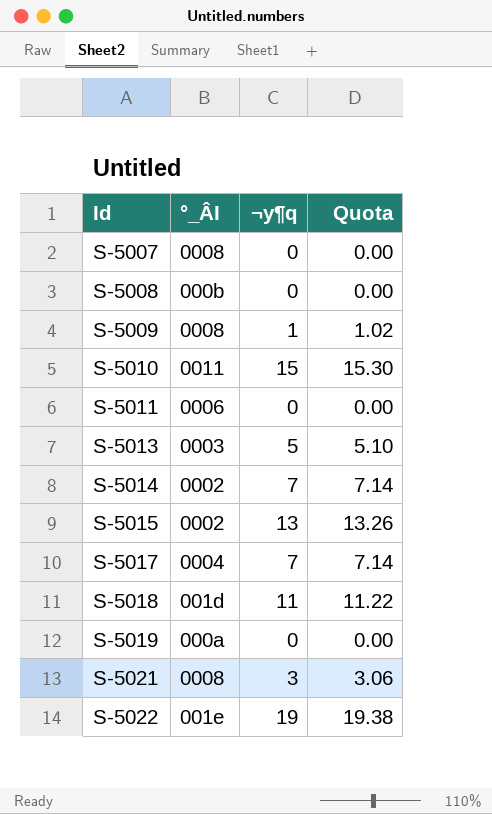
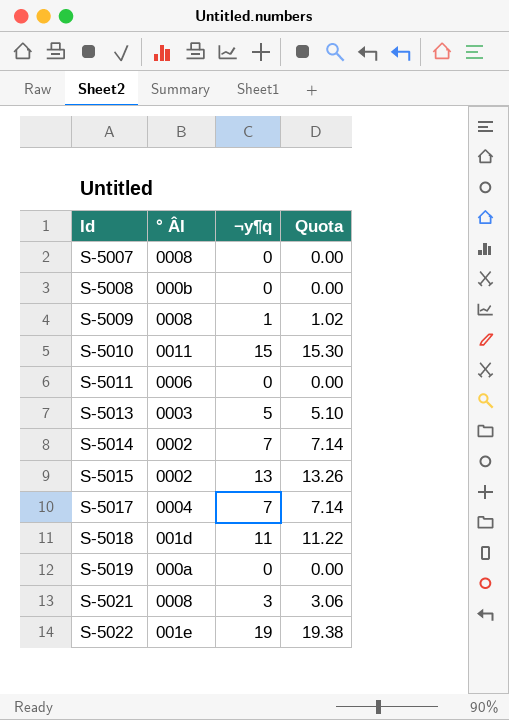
column name: °_ÂI -> ° ÂI

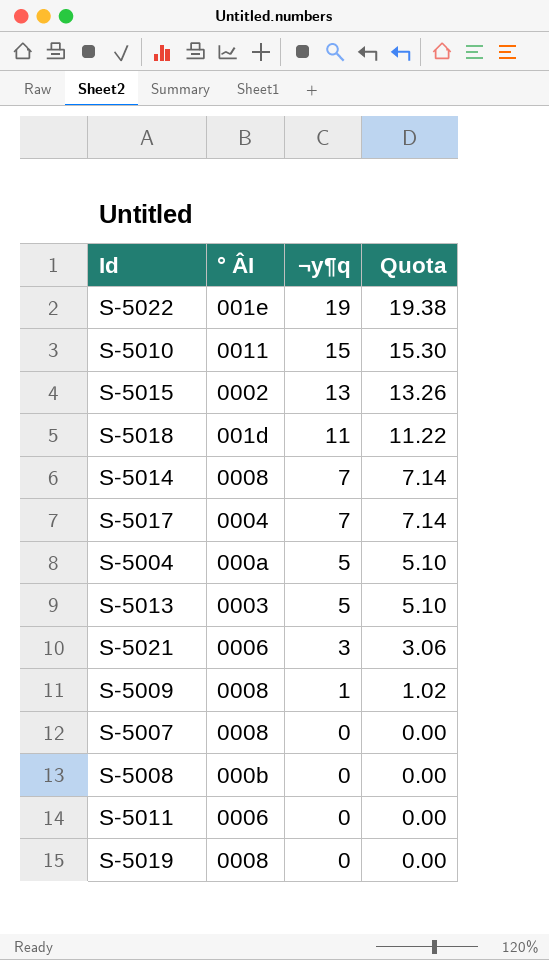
row order: Id ascending -> ¬y¶q descending
S-5014 | ° ÂI: 0002 -> 0008
row S-5004: none -> 000a | 5 | 5.10
S-5021 | ° ÂI: 0008 -> 0006
S-5019 | ° ÂI: 000a -> 0008

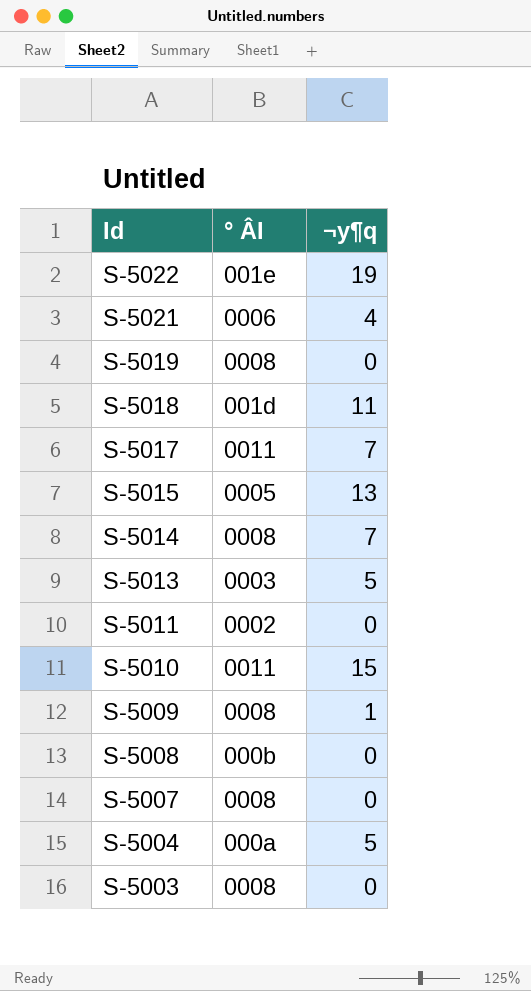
row order: ¬y¶q descending -> Id descending
column Quota | formula: [¬y¶q] * 1.02 -> none
S-5021 | ¬y¶q: 3 -> 4
S-5017 | ° ÂI: 0004 -> 0011
S-5015 | ° ÂI: 0002 -> 0005
S-5011 | ° ÂI: 0006 -> 0002
row S-5003: none -> 0008 | 0

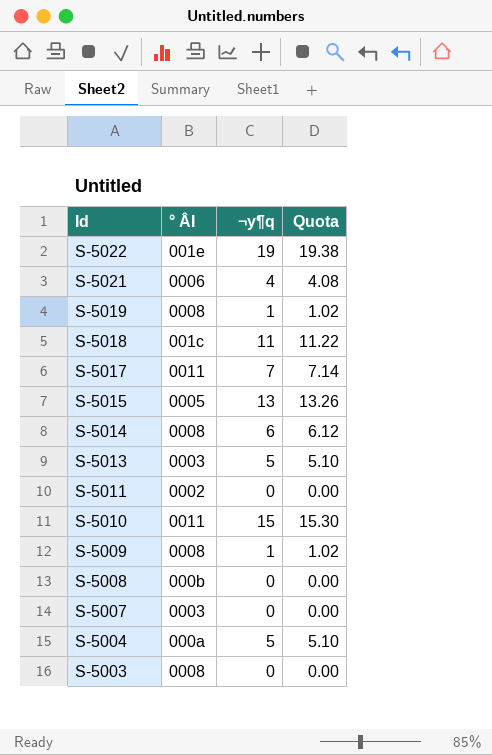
column Quota | formula: none -> [¬y¶q] * 1.02
S-5019 | ¬y¶q: 0 -> 1
S-5018 | ° ÂI: 001d -> 001c
S-5014 | ¬y¶q: 7 -> 6
S-5007 | ° ÂI: 0008 -> 0003

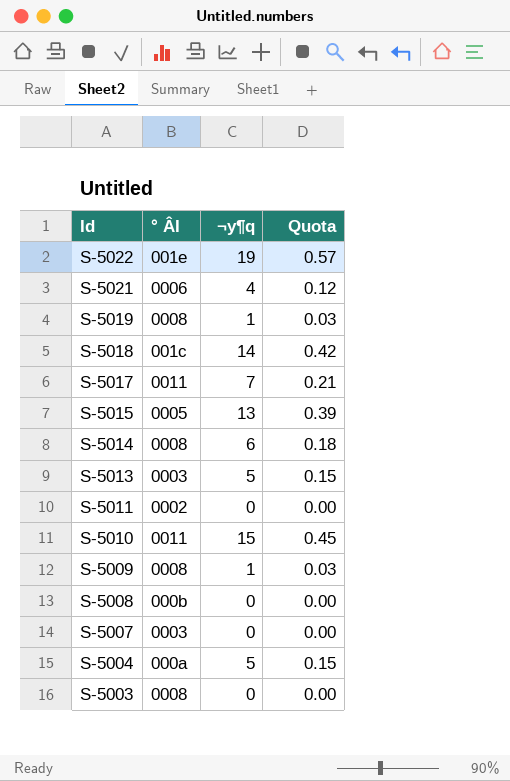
column Quota | formula: [¬y¶q] * 1.02 -> [¬y¶q] * 0.03
S-5018 | ¬y¶q: 11 -> 14

